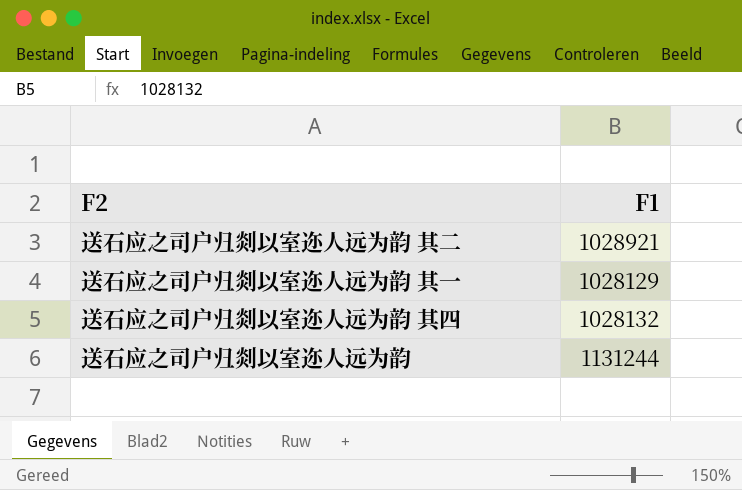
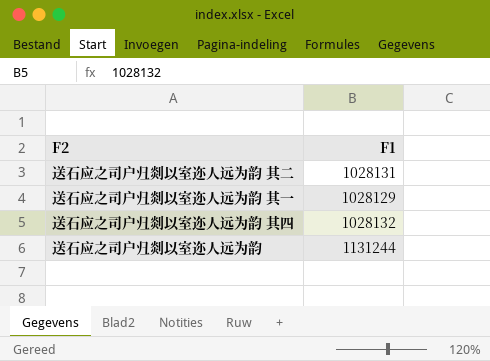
送石应之司户归剡以室迩人远为韵 其二 | F1: 1028921 -> 1028131

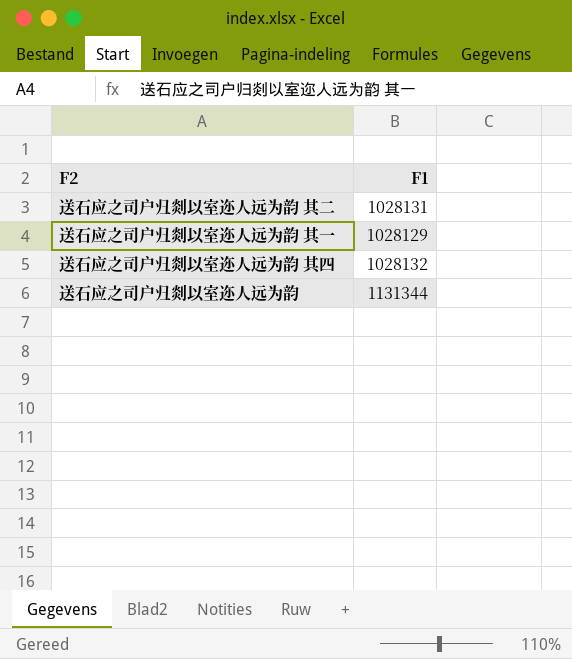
送石应之司户归剡以室迩人远为韵 | F1: 1131244 -> 1131344

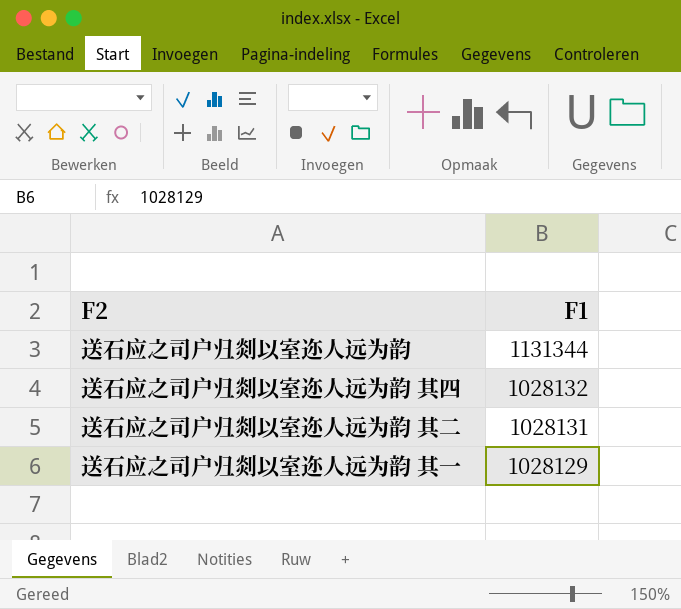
row order: none -> F1 descending

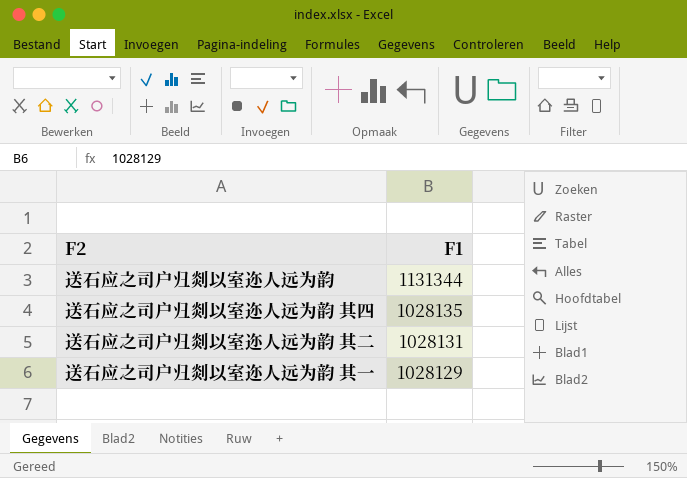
送石应之司户归剡以室迩人远为韵 其四 | F1: 1028132 -> 1028135

